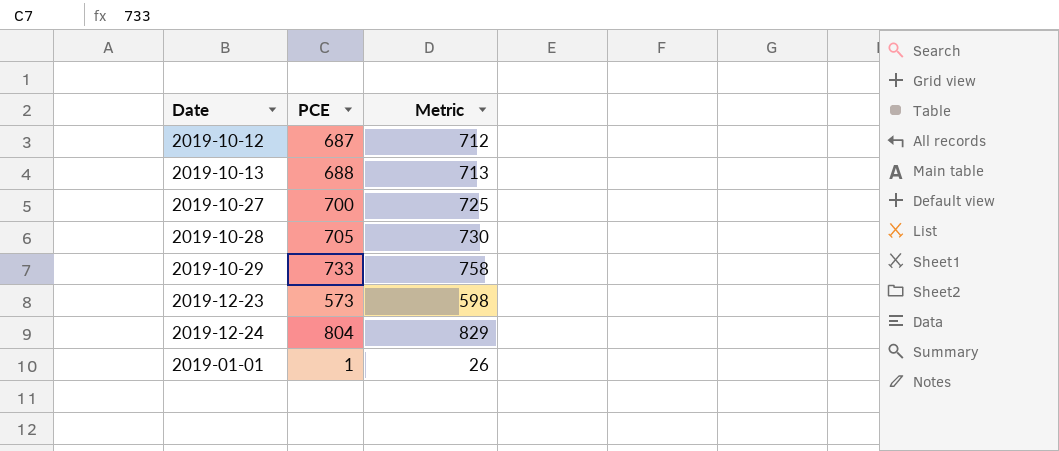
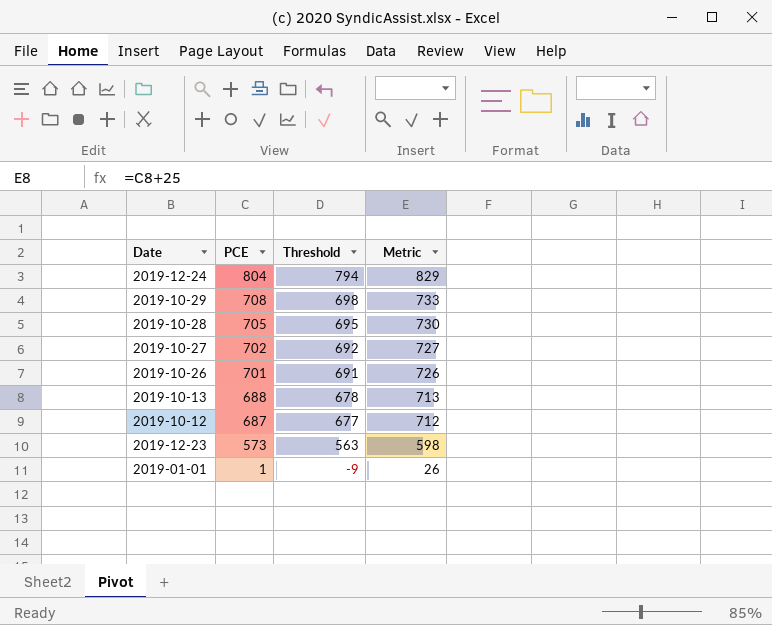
row order: none -> PCE descending
column Threshold | formula: none -> [PCE] - 10
2019-10-29 | PCE: 733 -> 708
2019-10-29 | Metric: 758 -> 733
2019-10-27 | PCE: 700 -> 702
2019-10-27 | Metric: 725 -> 727
row 2019-10-26: none -> 701 | 691 | 726

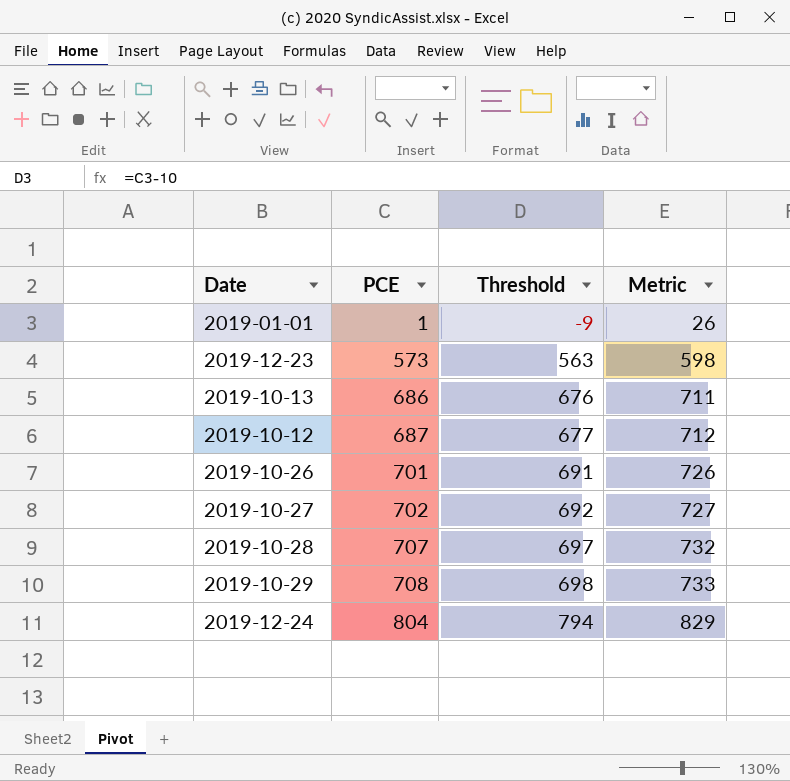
row order: PCE descending -> PCE ascending
2019-10-13 | PCE: 688 -> 686
2019-10-13 | Threshold: 678 -> 676
2019-10-13 | Metric: 713 -> 711
2019-10-28 | PCE: 705 -> 707
2019-10-28 | Threshold: 695 -> 697
2019-10-28 | Metric: 730 -> 732

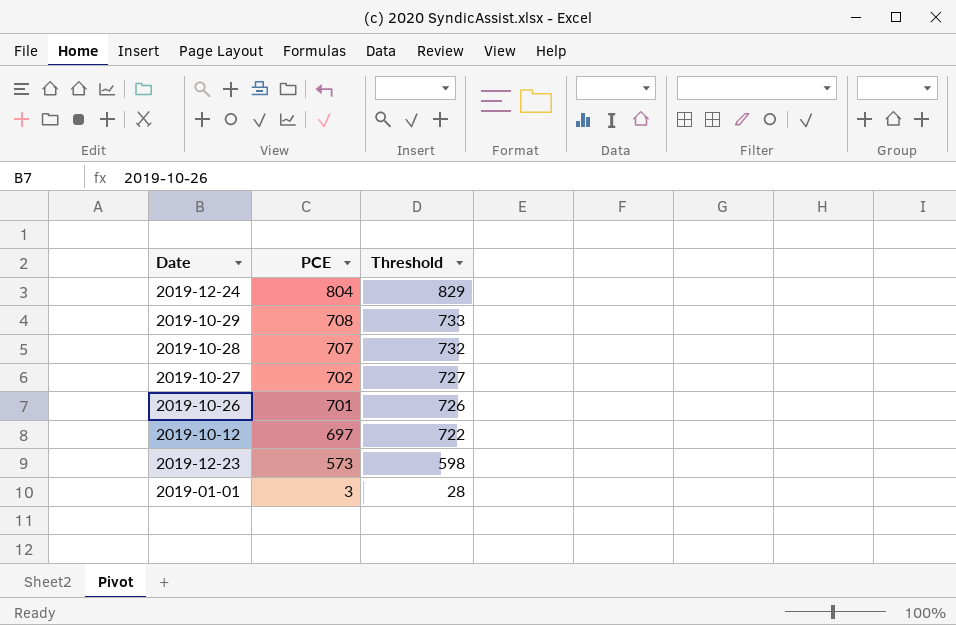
row order: PCE ascending -> PCE descending
column Metric | formula: [PCE] + 25 -> none
column Threshold | formula: [PCE] - 10 -> [PCE] + 25
row 2019-10-13: 686 | 676 | 711 -> none
2019-10-12 | PCE: 687 -> 697
2019-01-01 | PCE: 1 -> 3

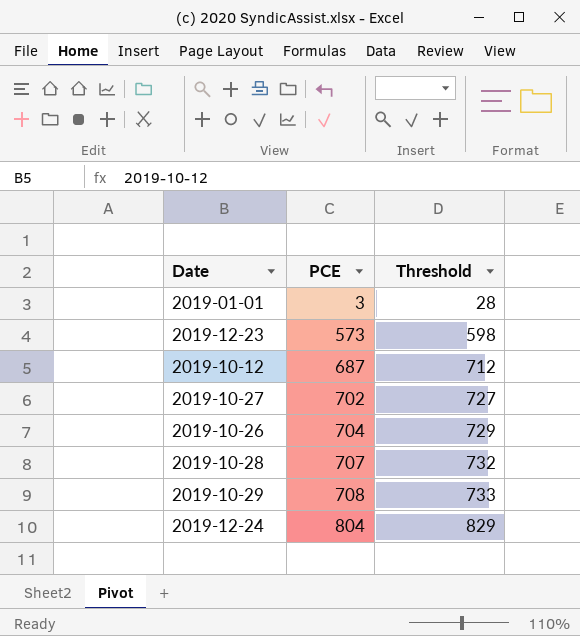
row order: PCE descending -> PCE ascending
2019-10-12 | PCE: 697 -> 687
2019-10-12 | Threshold: 722 -> 712
2019-10-26 | PCE: 701 -> 704
2019-10-26 | Threshold: 726 -> 729

